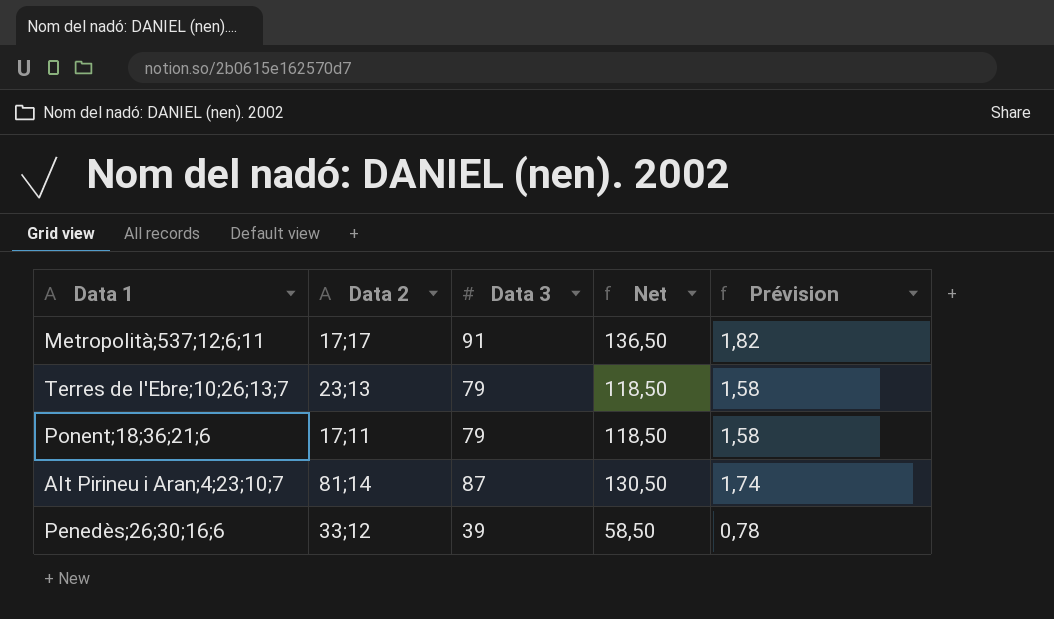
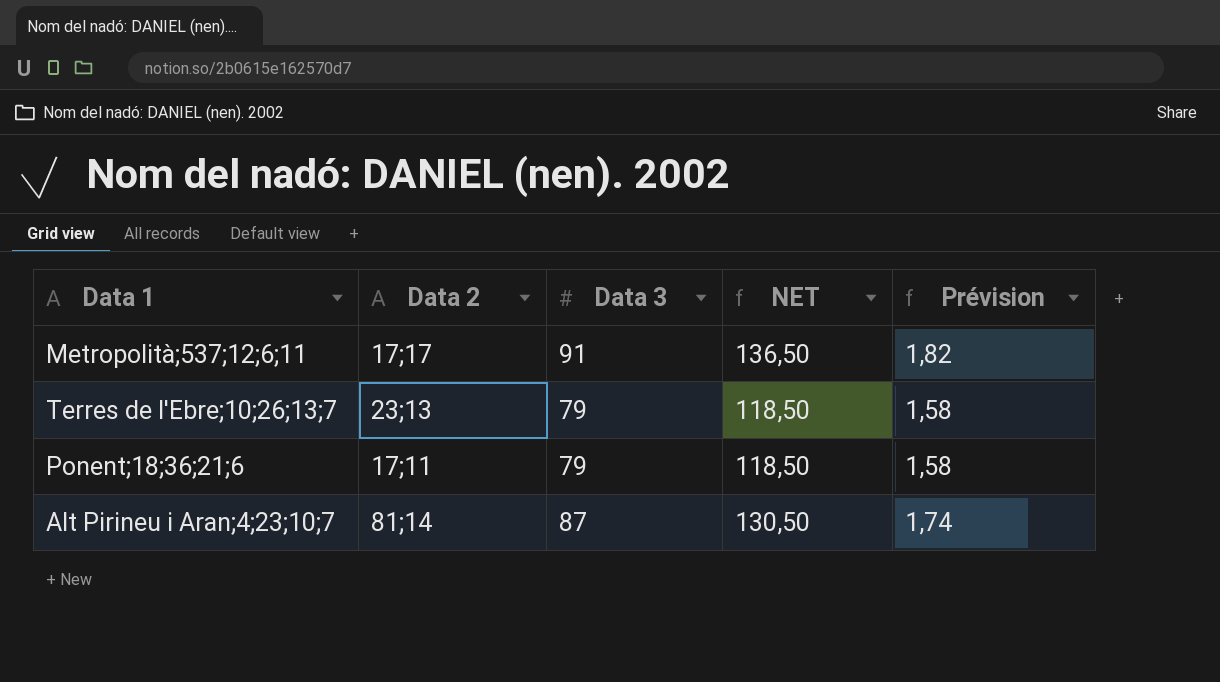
column name: Net -> NET
row Penedès;26;30;16;6: 33;12 | 39 | 58,50 | 0,78 -> none

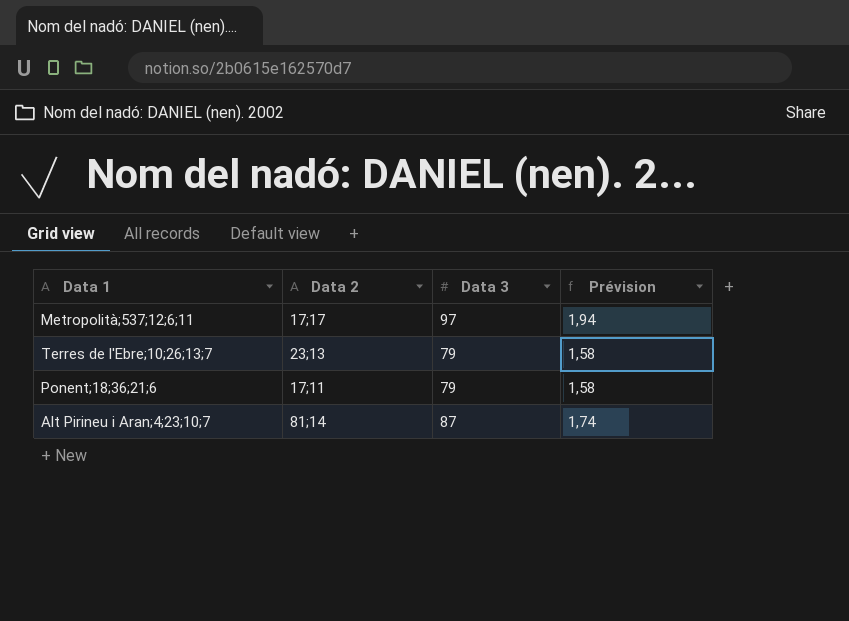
column NET | formula: [Data 3] * 1,5 -> none
Metropolità;537;12;6;11 | Data 3: 91 -> 97
Metropolità;537;12;6;11 | Prévision: 1,82 -> 1,94

